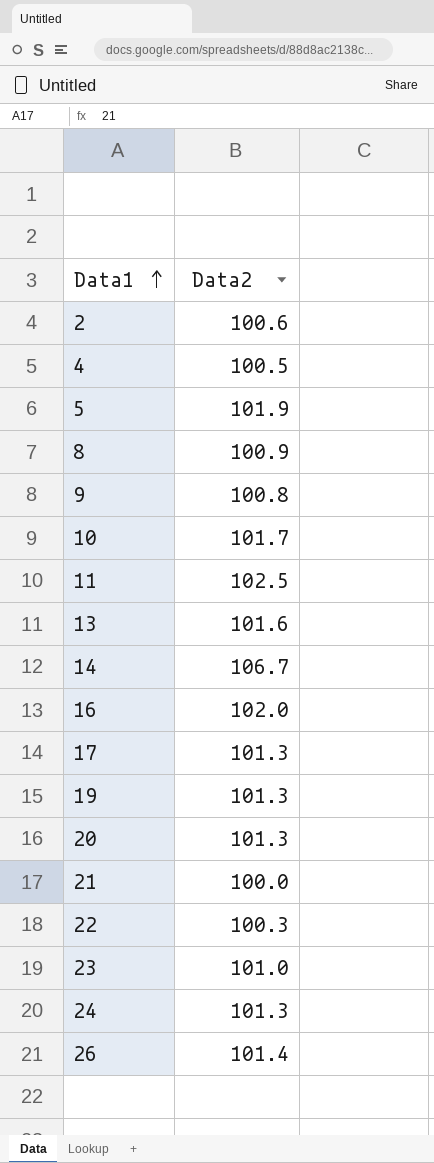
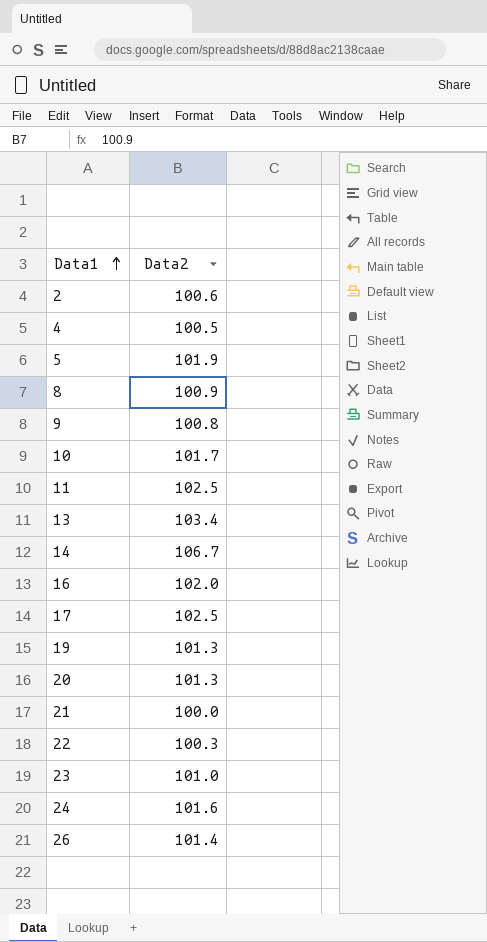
13 | Data2: 101.6 -> 103.4
17 | Data2: 101.3 -> 102.5
24 | Data2: 101.3 -> 101.6

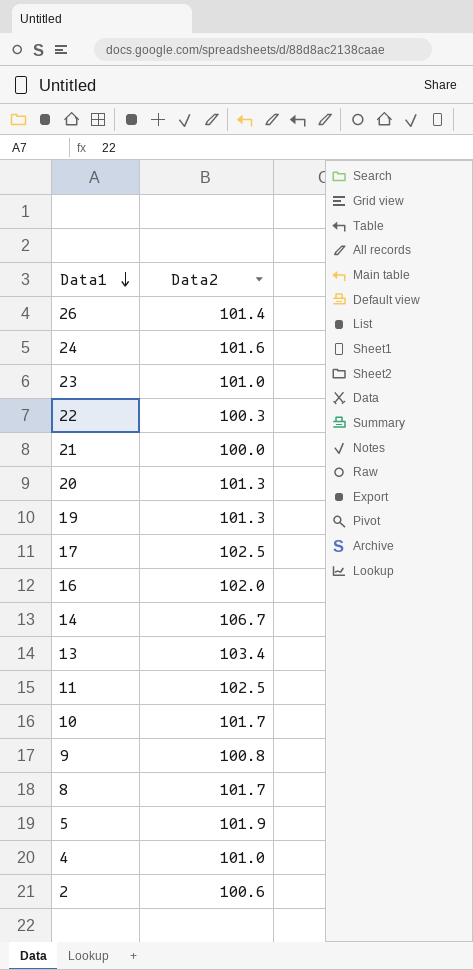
row order: Data1 ascending -> Data1 descending
8 | Data2: 100.9 -> 101.7
4 | Data2: 100.5 -> 101.0

